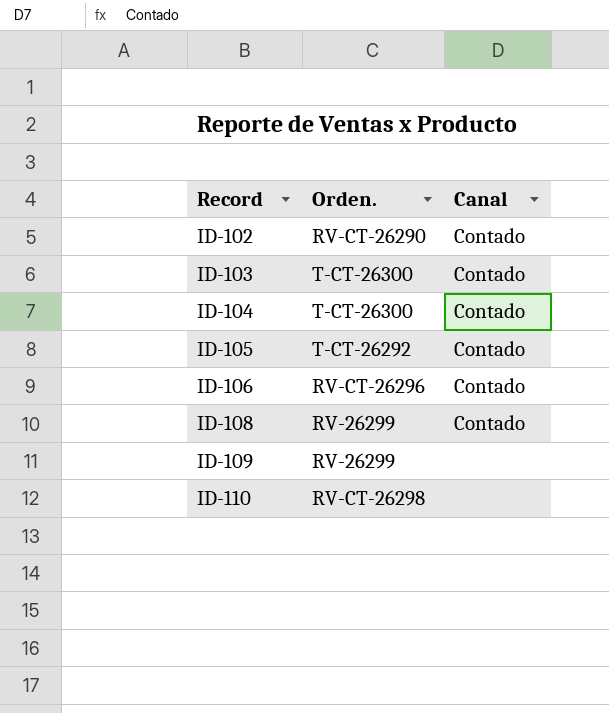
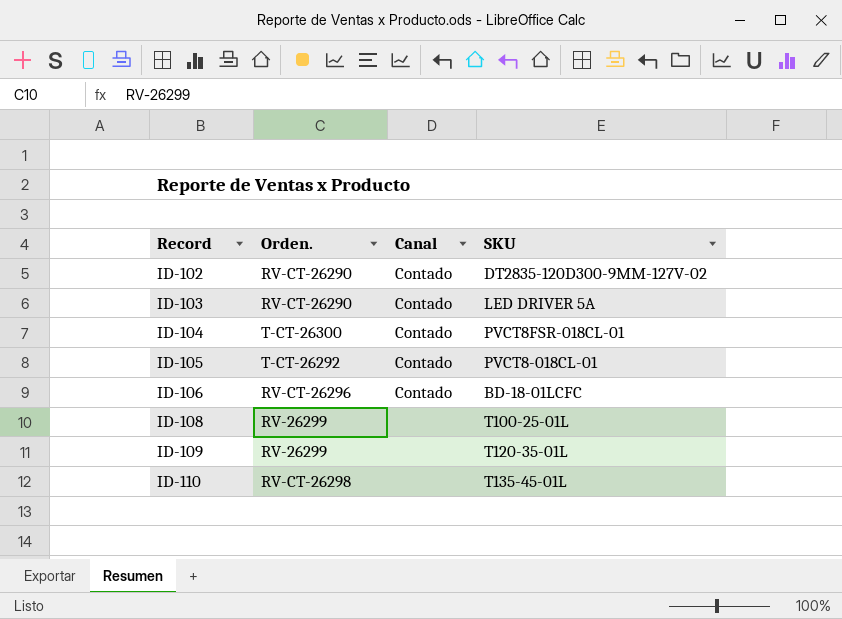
column SKU | position: none -> 4
ID-103 | Orden.: T-CT-26300 -> RV-CT-26290
ID-108 | Canal: Contado -> none

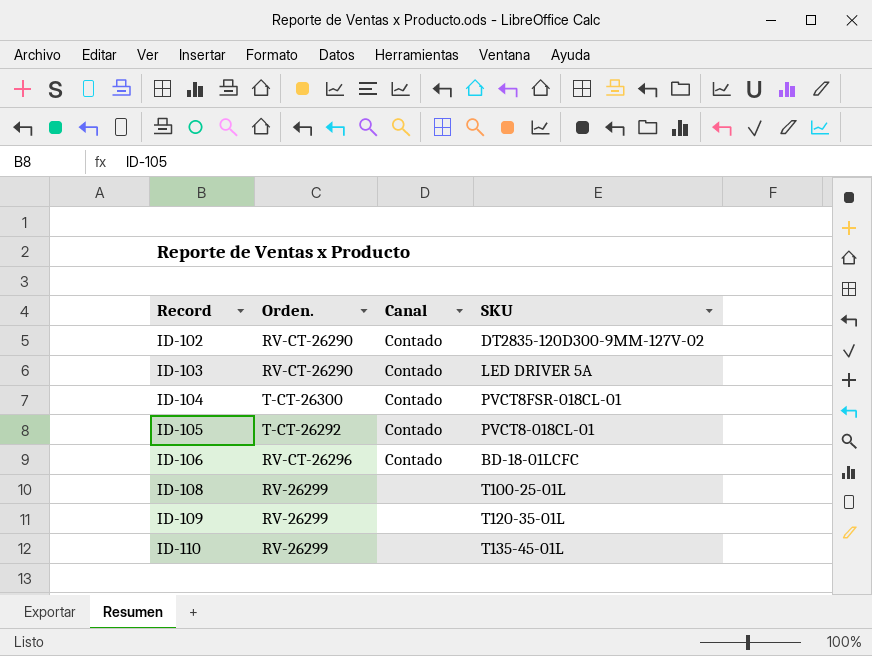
ID-110 | Orden.: RV-CT-26298 -> RV-26299

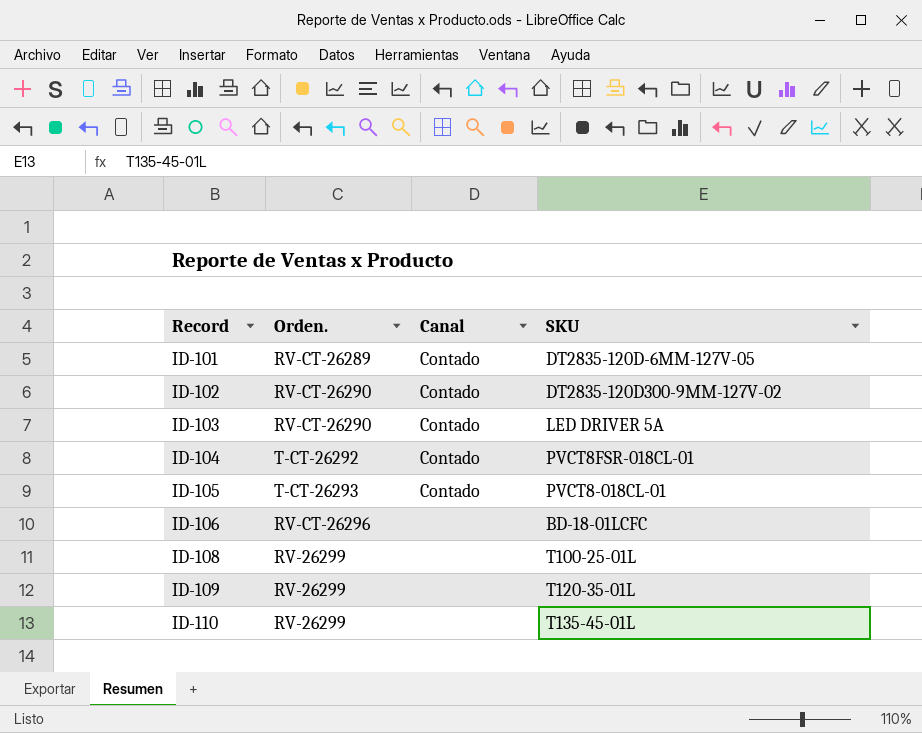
row ID-101: none -> RV-CT-26289 | Contado | DT2835-120D-6MM-127V-05
ID-104 | Orden.: T-CT-26300 -> T-CT-26292
ID-105 | Orden.: T-CT-26292 -> T-CT-26293
ID-106 | Canal: Contado -> none

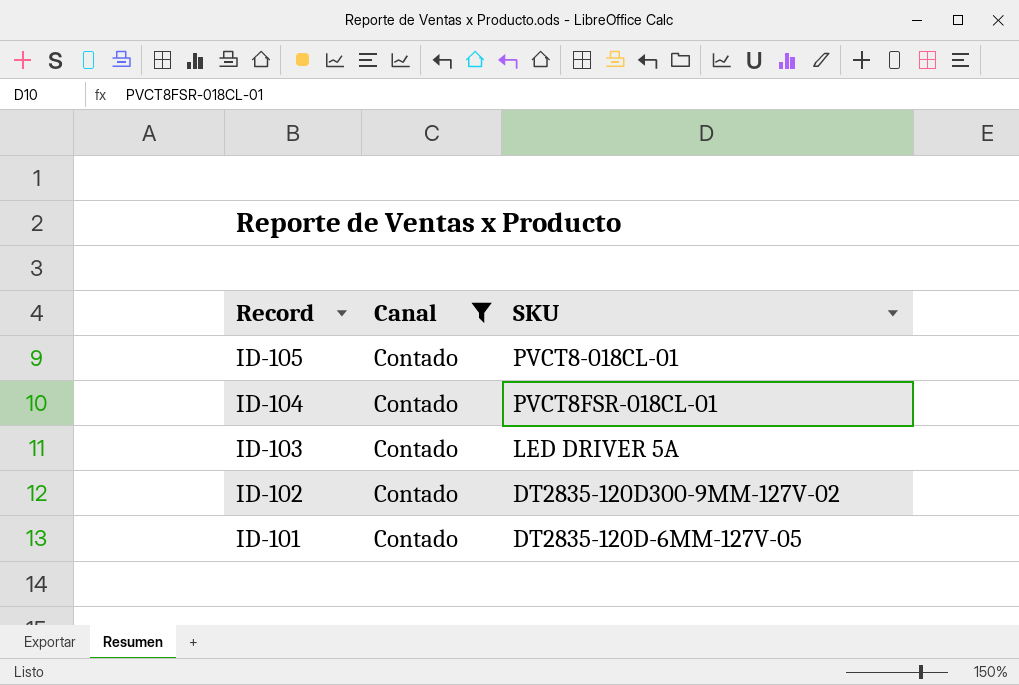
filter: none -> Canal = Contado
row order: Record ascending -> Record descending
column Orden. | position: 2 -> none

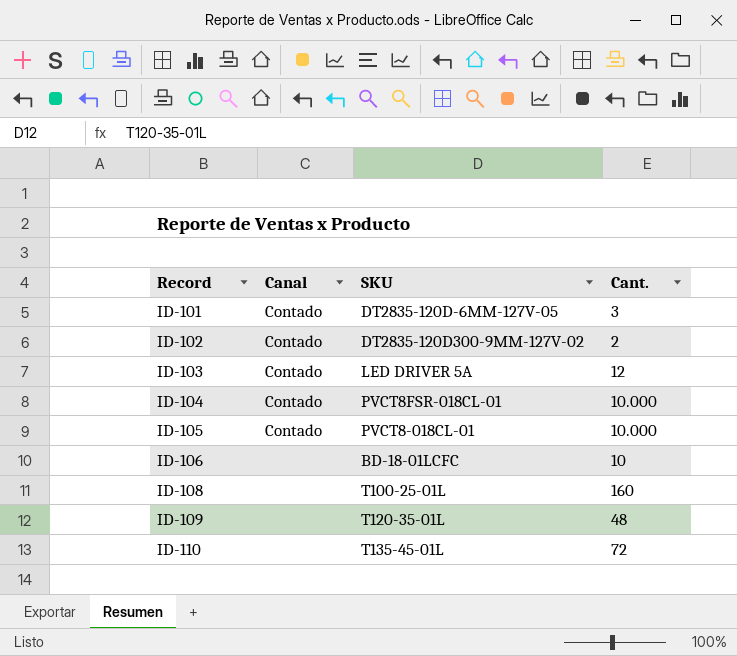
filter: Canal = Contado -> none
row order: Record descending -> Record ascending
column Cant. | position: none -> 4

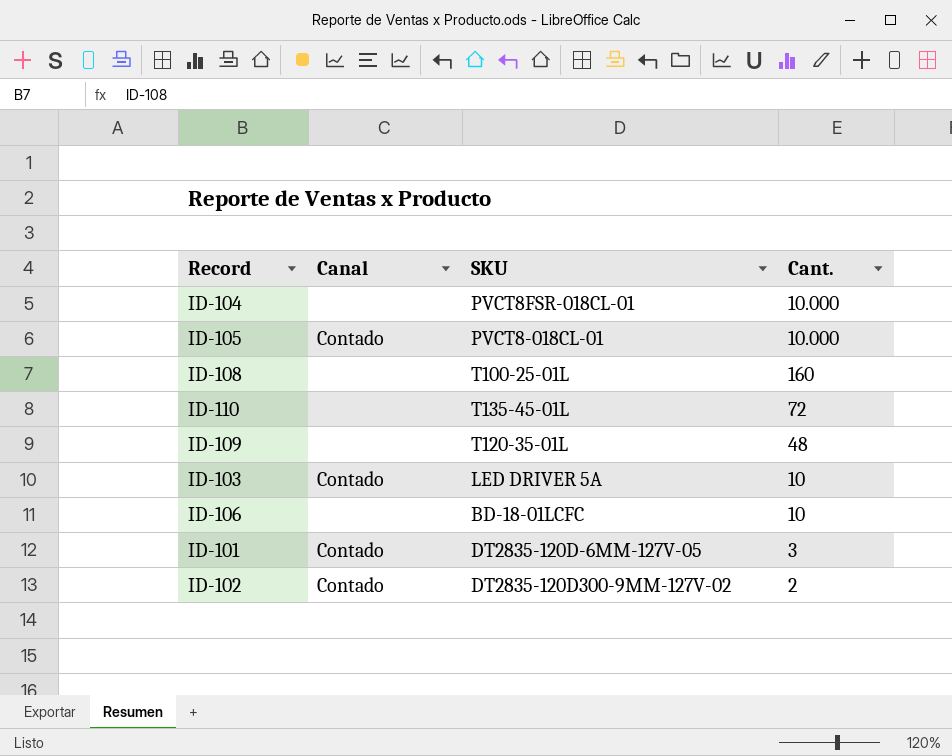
row order: Record ascending -> Cant. descending
ID-104 | Canal: Contado -> none
ID-103 | Cant.: 12 -> 10

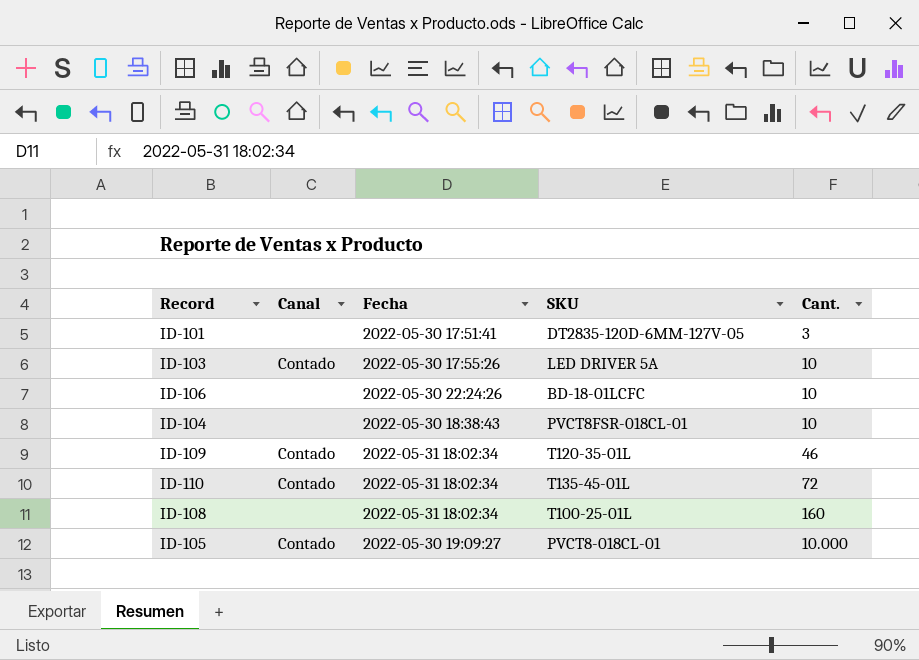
row order: Cant. descending -> Cant. ascending
column Fecha | position: none -> 3
row ID-102: Contado | DT2835-120D300-9MM-127V-02 | 2 -> none
ID-101 | Canal: Contado -> none
ID-104 | Cant.: 10.000 -> 10
ID-109 | Canal: none -> Contado
ID-109 | Cant.: 48 -> 46
ID-110 | Canal: none -> Contado

